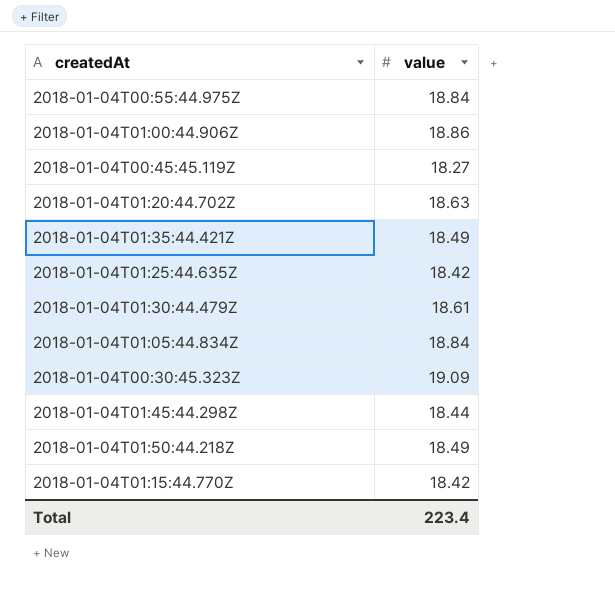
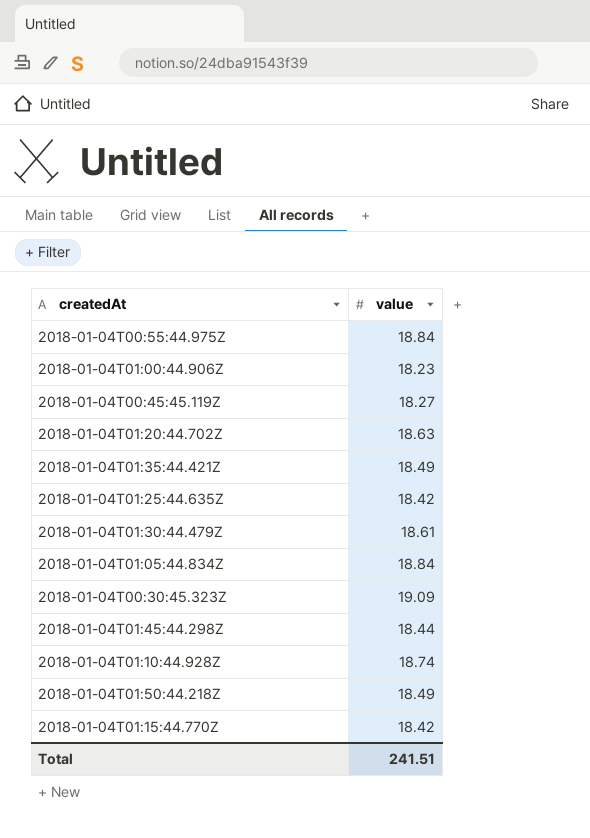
2018-01-04T01:00:44.906Z | value: 18.86 -> 18.23
row 2018-01-04T01:10:44.928Z: none -> 18.74
Total | value: 223.4 -> 241.51

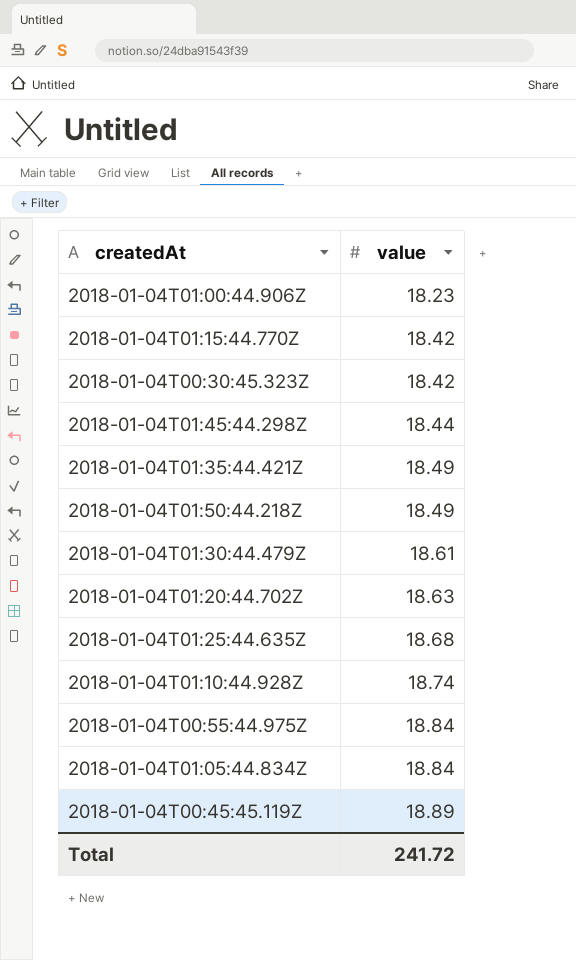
row order: none -> value ascending
2018-01-04T00:30:45.323Z | value: 19.09 -> 18.42
2018-01-04T01:25:44.635Z | value: 18.42 -> 18.68
2018-01-04T00:45:45.119Z | value: 18.27 -> 18.89
Total | value: 241.51 -> 241.72

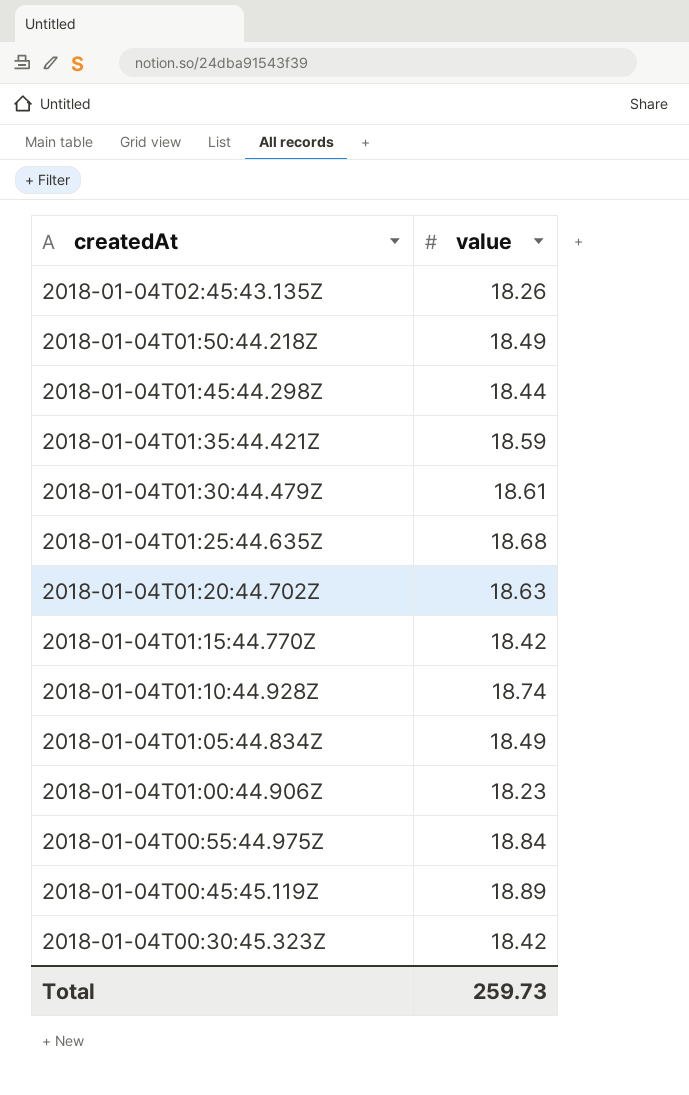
row order: value ascending -> createdAt descending
row 2018-01-04T02:45:43.135Z: none -> 18.26
2018-01-04T01:35:44.421Z | value: 18.49 -> 18.59
2018-01-04T01:05:44.834Z | value: 18.84 -> 18.49
Total | value: 241.72 -> 259.73

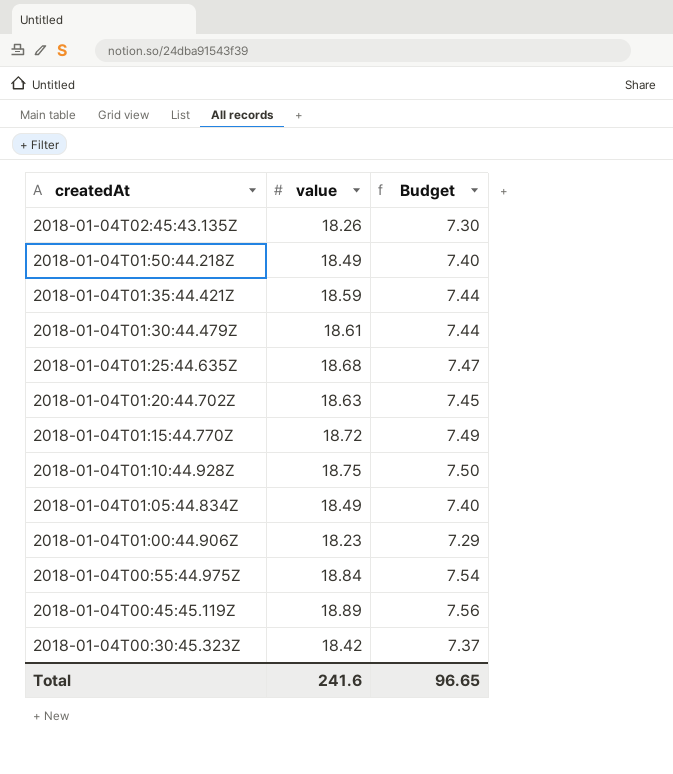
column Budget | formula: none -> [value] * 0.4
row 2018-01-04T01:45:44.298Z: 18.44 -> none
2018-01-04T01:15:44.770Z | value: 18.42 -> 18.72
2018-01-04T01:10:44.928Z | value: 18.74 -> 18.75
Total | value: 259.73 -> 241.6

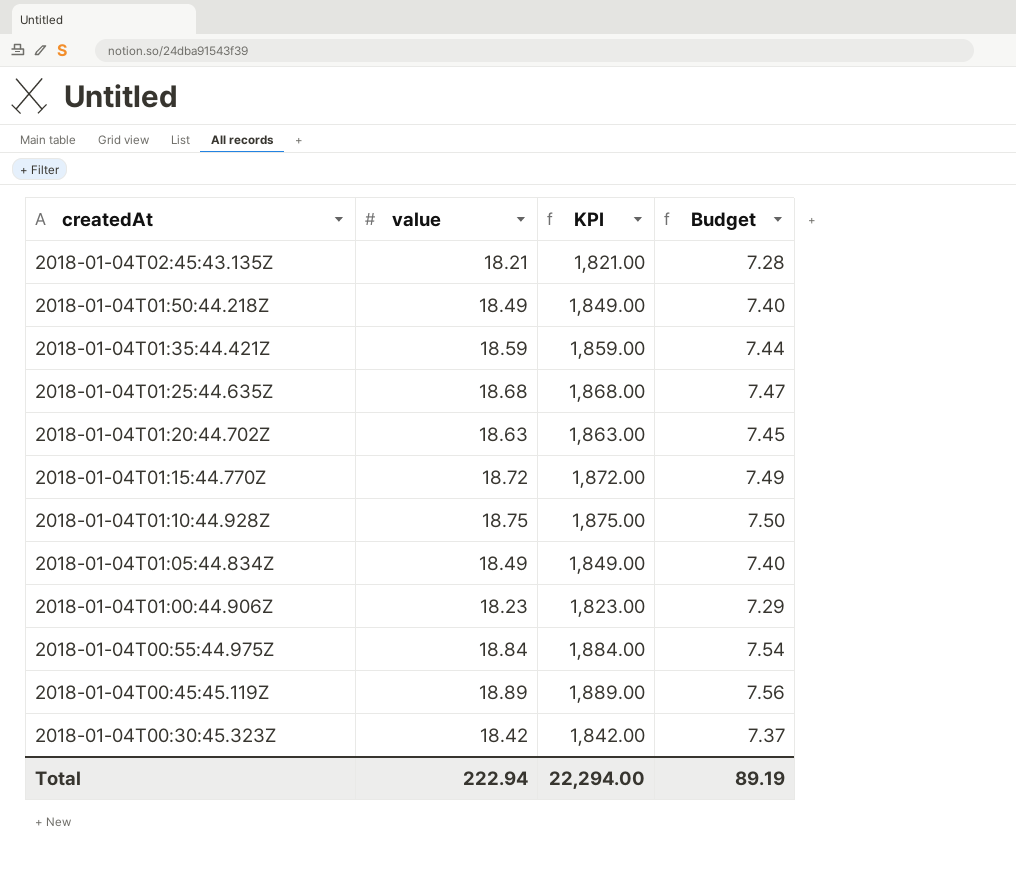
column KPI | formula: none -> [value] * 100
row 2018-01-04T01:30:44.479Z: 18.61 | 7.44 -> none
2018-01-04T02:45:43.135Z | value: 18.26 -> 18.21
2018-01-04T02:45:43.135Z | Budget: 7.30 -> 7.28
Total | value: 241.6 -> 222.94
Total | Budget: 96.65 -> 89.19

